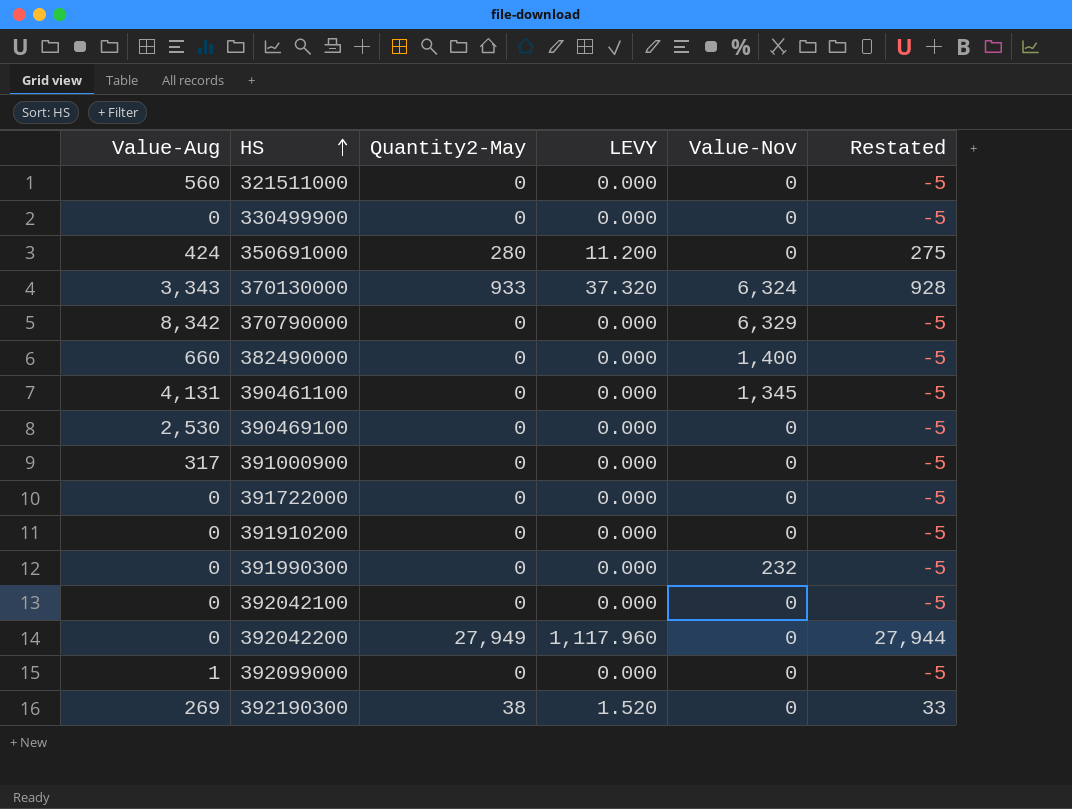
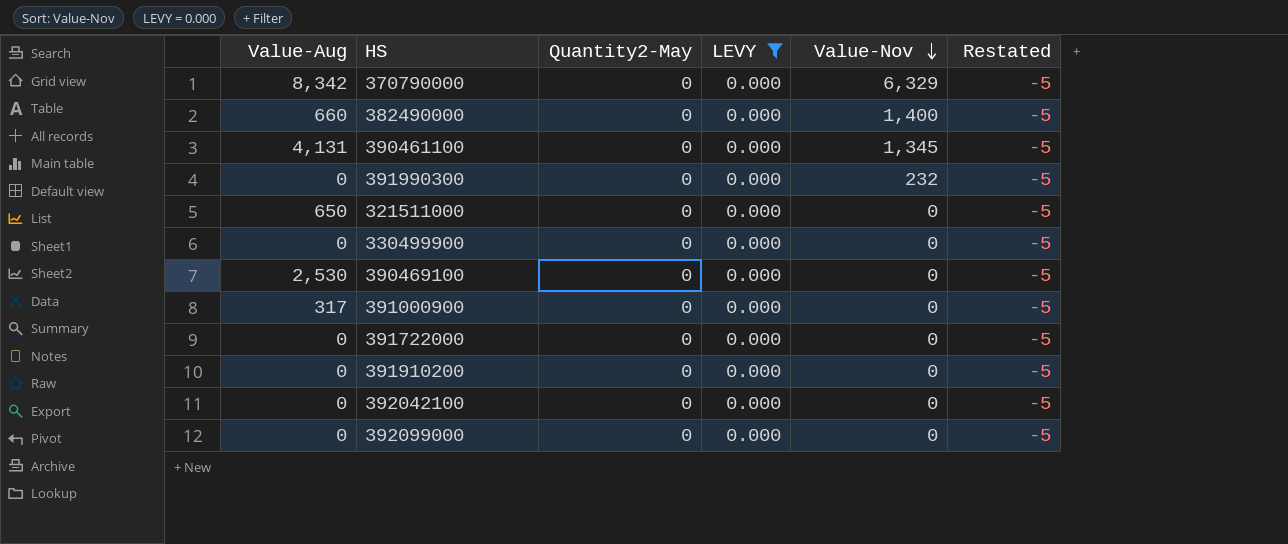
filter: none -> LEVY = 0.000
row order: HS ascending -> Value-Nov descending
321511000 | Value-Aug: 560 -> 650
392099000 | Value-Aug: 1 -> 0

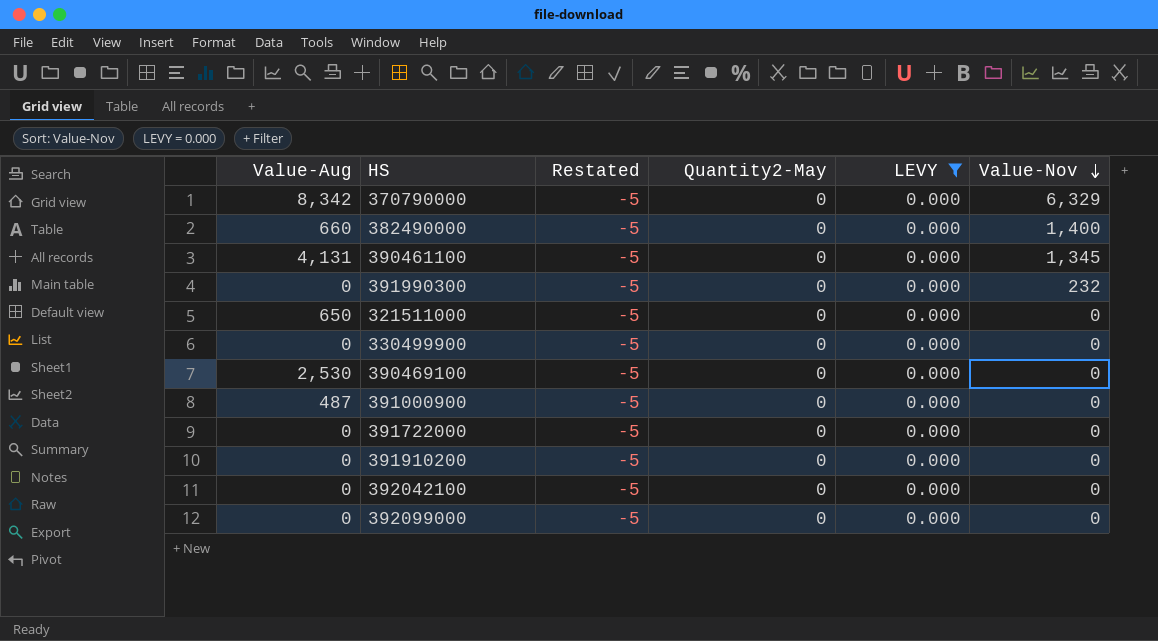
column Restated | position: 6 -> 3
391000900 | Value-Aug: 317 -> 487

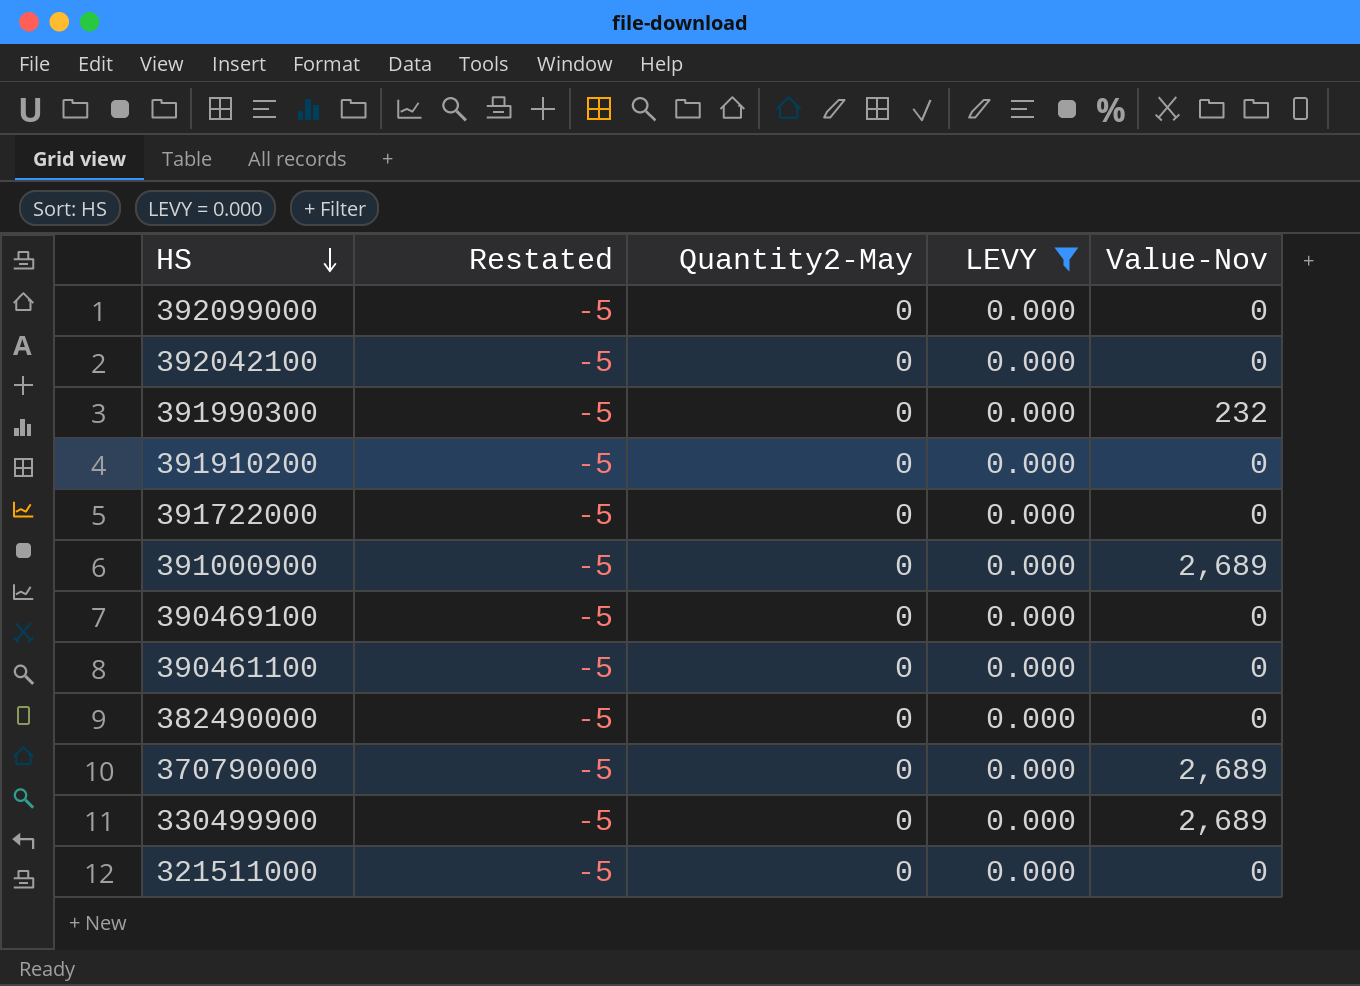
row order: Value-Nov descending -> HS descending
column Value-Aug | position: 1 -> none
391000900 | Value-Nov: 0 -> 2,689
390461100 | Value-Nov: 1,345 -> 0
382490000 | Value-Nov: 1,400 -> 0
370790000 | Value-Nov: 6,329 -> 2,689
330499900 | Value-Nov: 0 -> 2,689

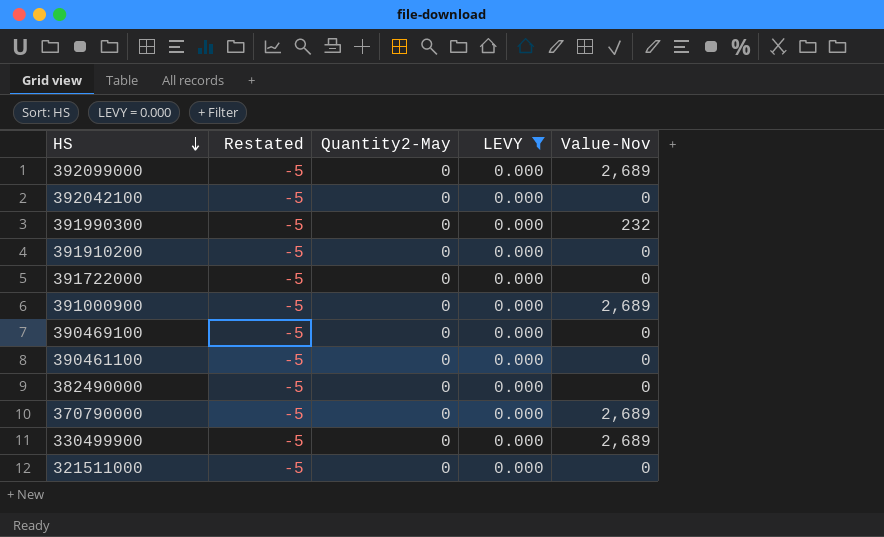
392099000 | Value-Nov: 0 -> 2,689

